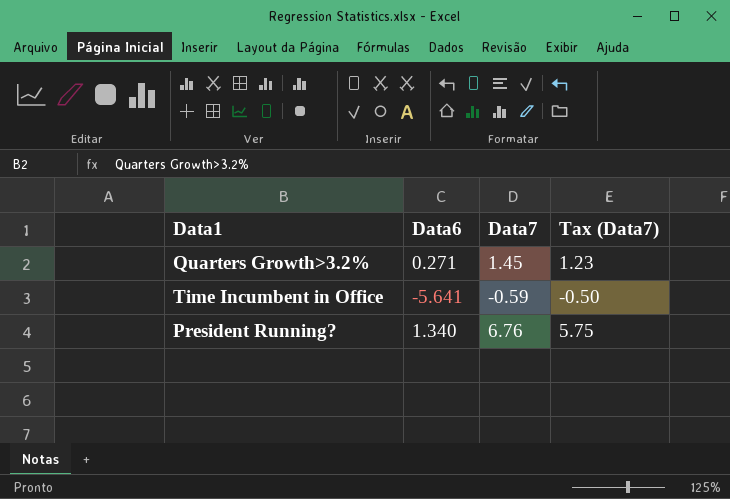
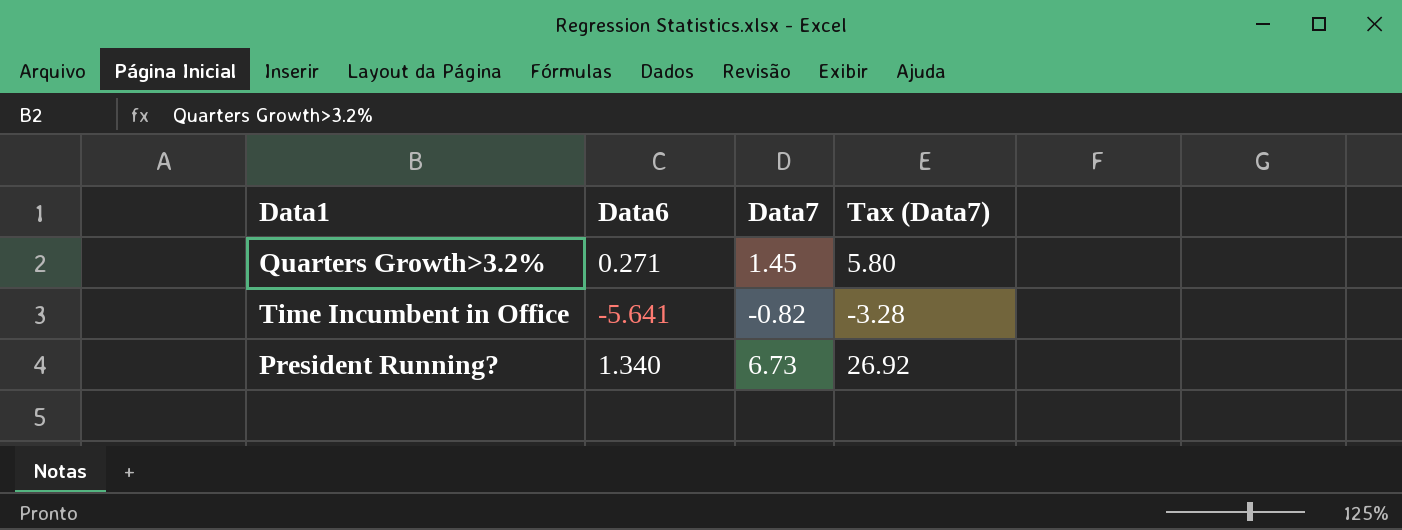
column Tax (Data7) | formula: [Data7] * 0.85 -> [Data7] * 4
Time Incumbent in Office | Data7: -0.59 -> -0.82
President Running? | Data7: 6.76 -> 6.73

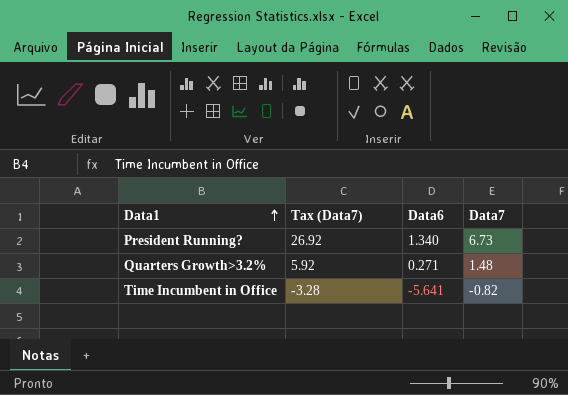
row order: none -> Data1 ascending
column Tax (Data7) | position: 4 -> 2
Quarters Growth>3.2% | Tax (Data7): 5.80 -> 5.92
Quarters Growth>3.2% | Data7: 1.45 -> 1.48

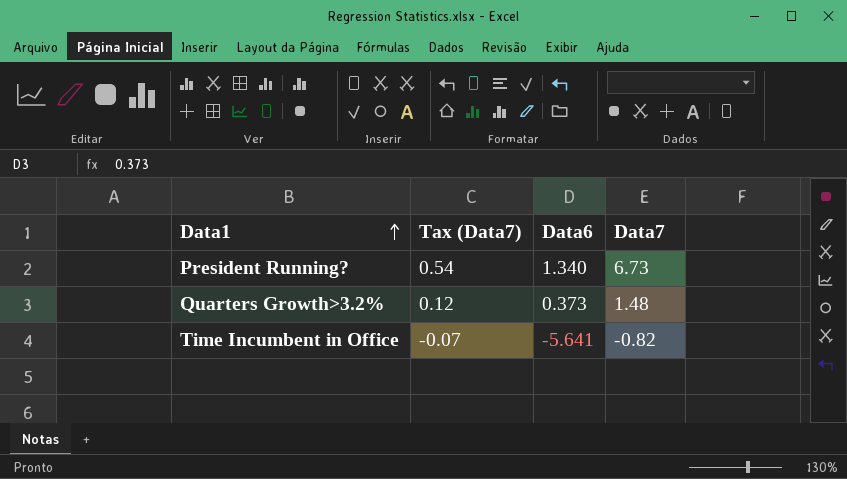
column Tax (Data7) | formula: [Data7] * 4 -> [Data7] * 0.08
Quarters Growth>3.2% | Data6: 0.271 -> 0.373

